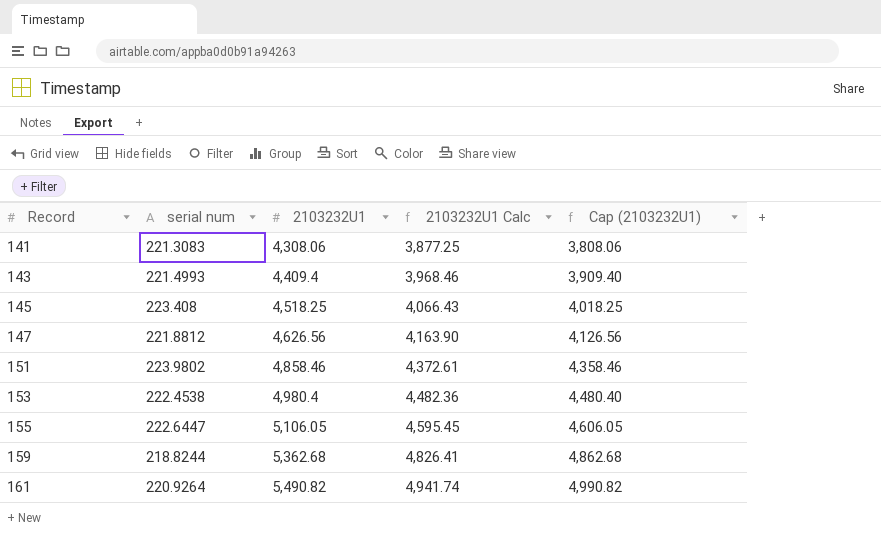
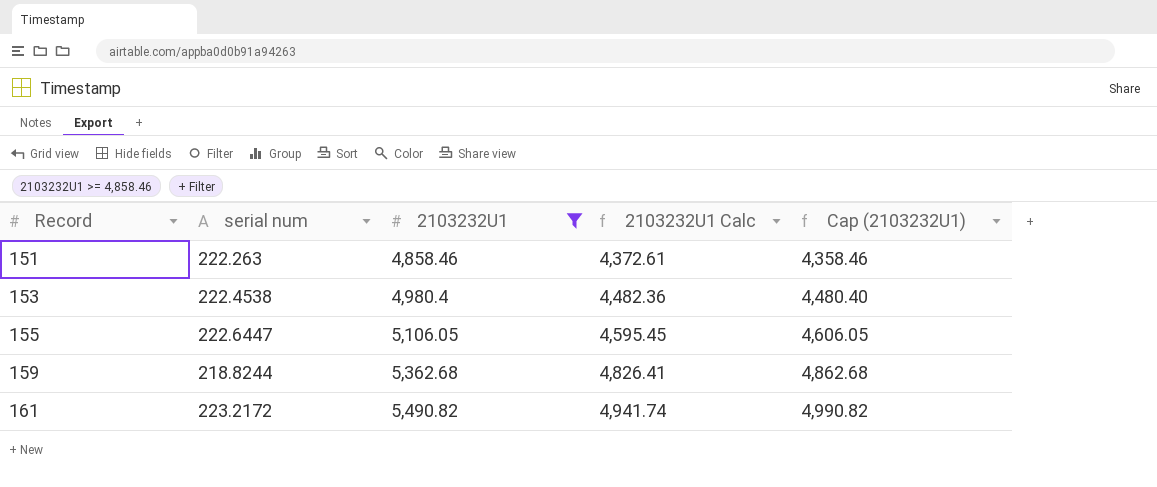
filter: none -> 2103232U1 >= 4,858.46
151 | serial num: 223.9802 -> 222.263
161 | serial num: 220.9264 -> 223.2172

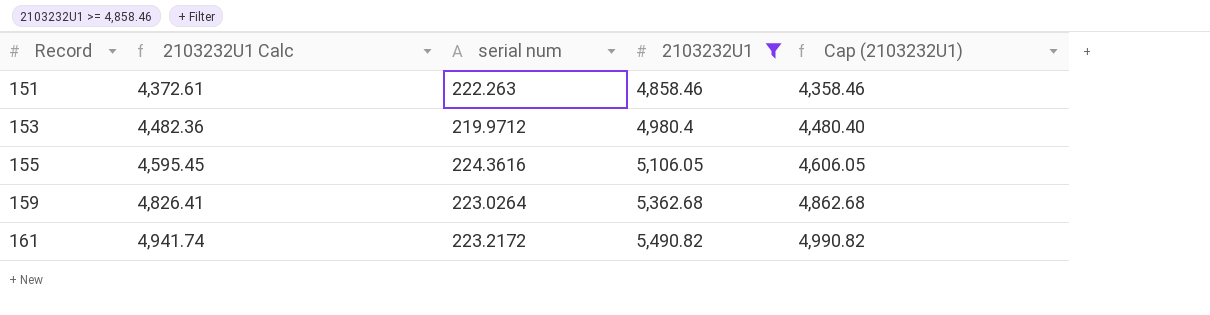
column 2103232U1 Calc | position: 4 -> 2
153 | serial num: 222.4538 -> 219.9712
155 | serial num: 222.6447 -> 224.3616
159 | serial num: 218.8244 -> 223.0264

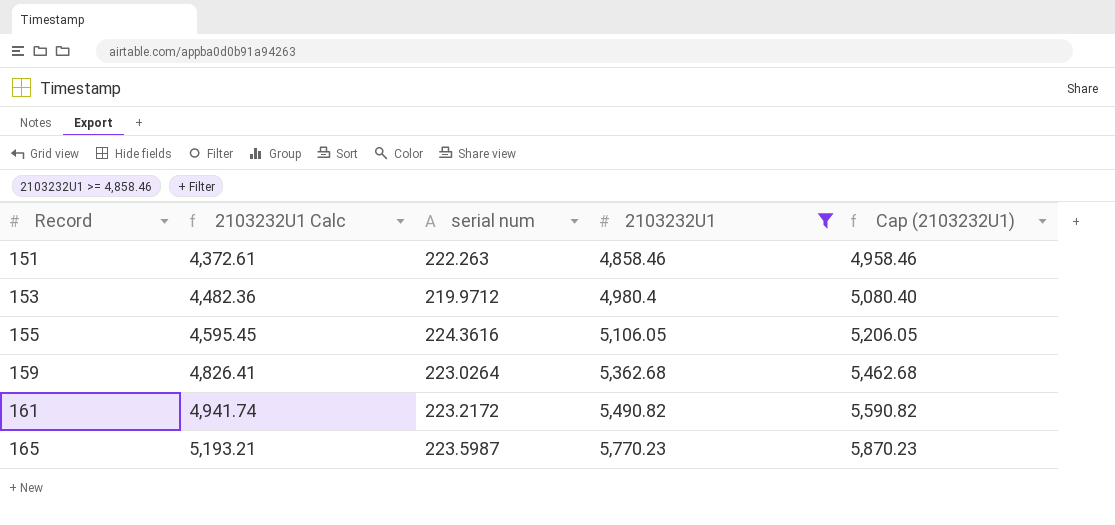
column Cap (2103232U1) | formula: [2103232U1] - 500 -> [2103232U1] + 100
row 165: none -> 5,193.21 | 223.5987 | 5,770.23 | 5,870.23

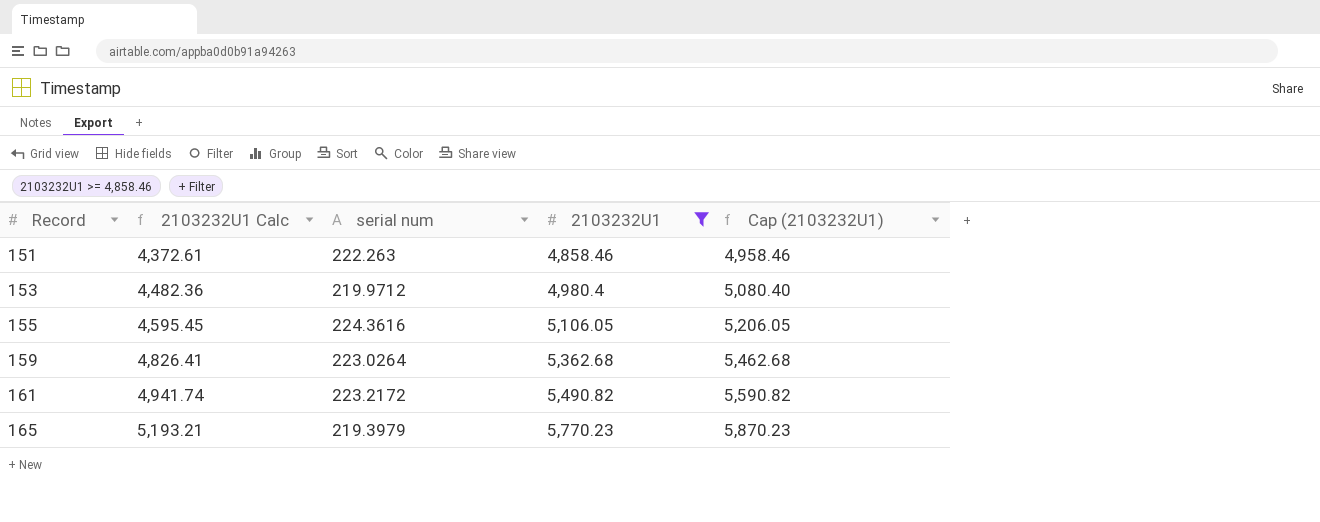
165 | serial num: 223.5987 -> 219.3979

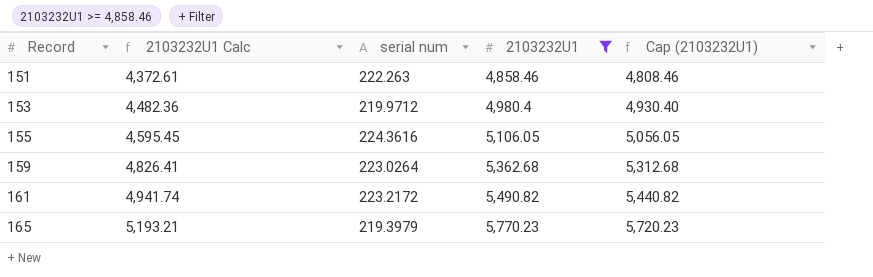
column Cap (2103232U1) | formula: [2103232U1] + 100 -> [2103232U1] - 50

